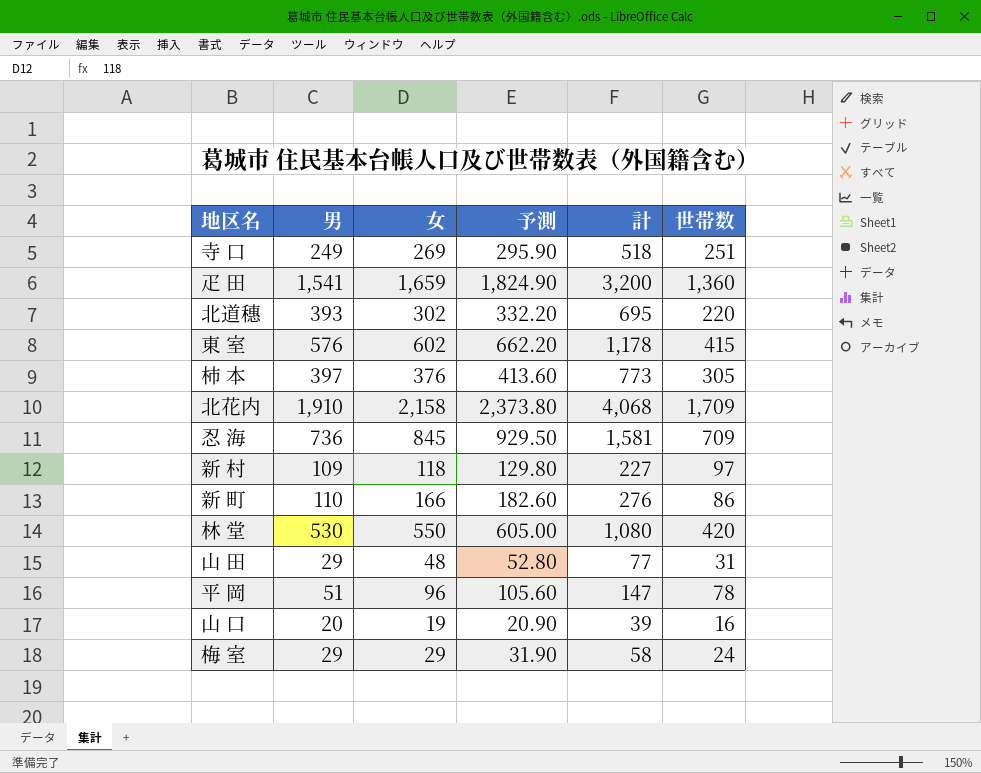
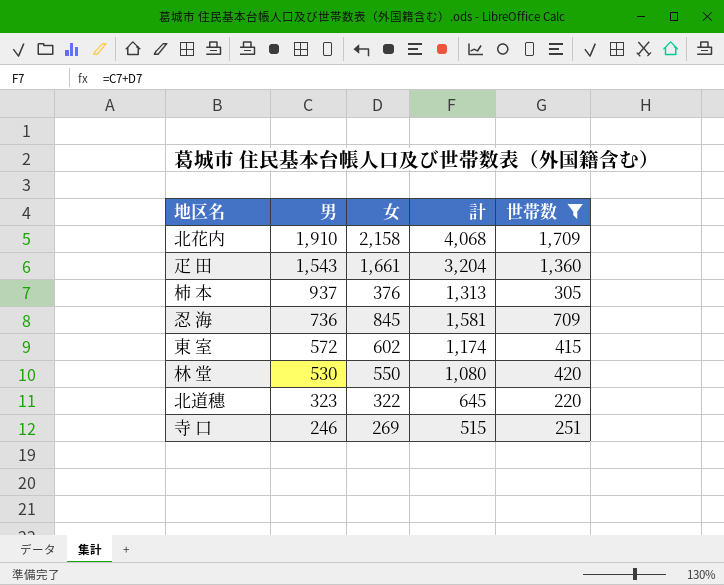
filter: none -> 世帯数 >= 220
row order: none -> 男 descending
column 予測 | formula: [女] * 1.1 -> none
疋 田 | 男: 1,541 -> 1,543
疋 田 | 女: 1,659 -> 1,661
疋 田 | 計: 3,200 -> 3,204
柿 本 | 男: 397 -> 937
柿 本 | 計: 773 -> 1,313
東 室 | 男: 576 -> 572
東 室 | 計: 1,178 -> 1,174
北道穗 | 男: 393 -> 323
北道穗 | 女: 302 -> 322
北道穗 | 計: 695 -> 645
寺 口 | 男: 249 -> 246
寺 口 | 計: 518 -> 515

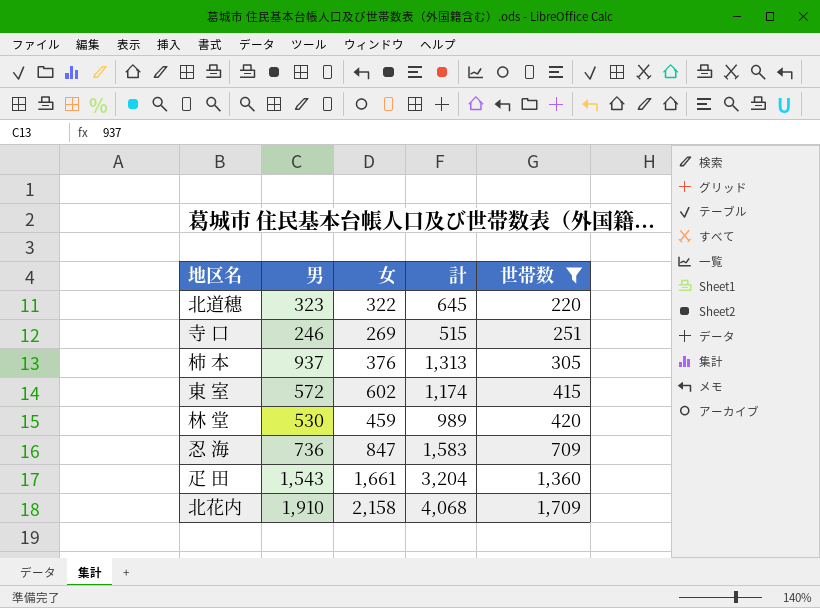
row order: 男 descending -> 世帯数 ascending
林 堂 | 女: 550 -> 459
林 堂 | 計: 1,080 -> 989
忍 海 | 女: 845 -> 847
忍 海 | 計: 1,581 -> 1,583

